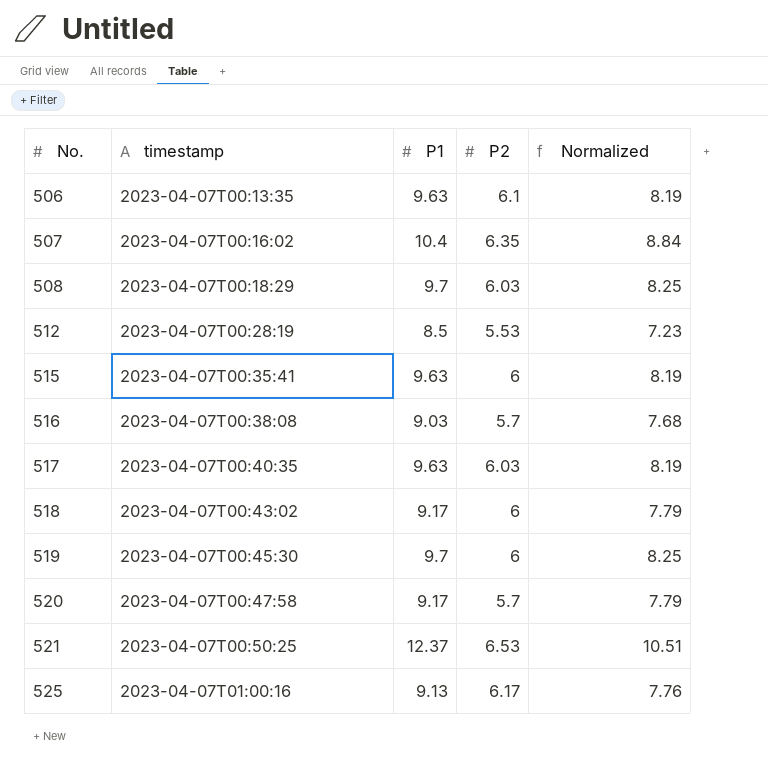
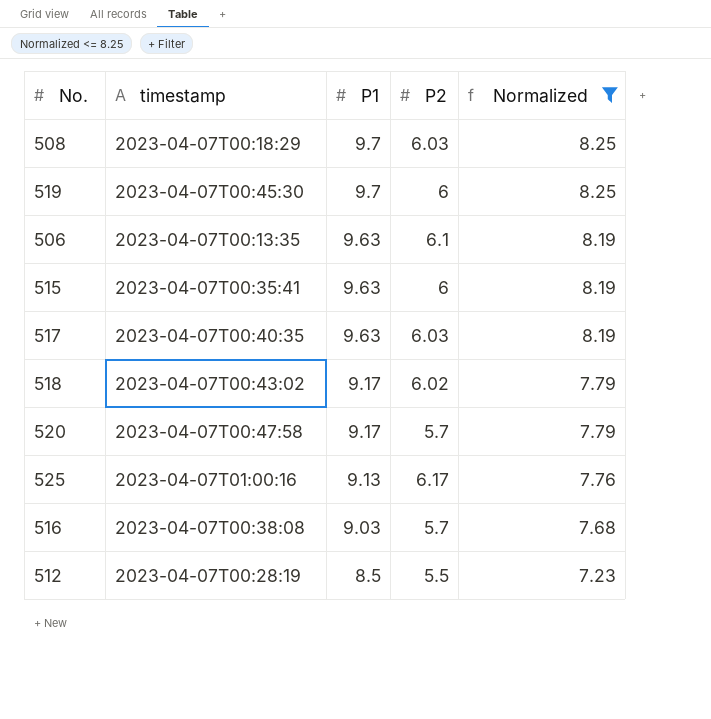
filter: none -> Normalized <= 8.25
row order: No. ascending -> P1 descending
518 | P2: 6 -> 6.02
512 | P2: 5.53 -> 5.5

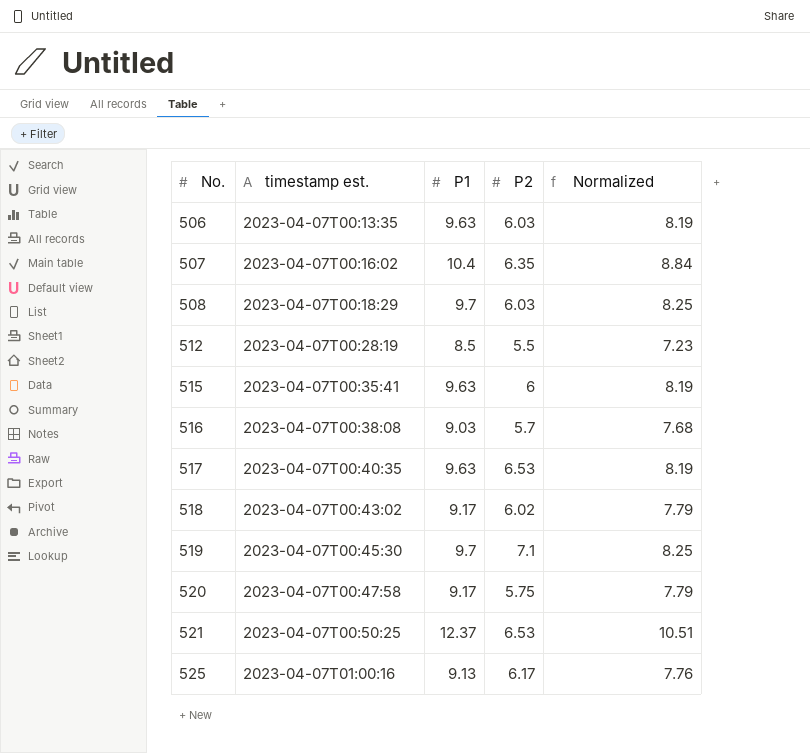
filter: Normalized <= 8.25 -> none
row order: P1 descending -> No. ascending
column name: timestamp -> timestamp est.
506 | P2: 6.1 -> 6.03
517 | P2: 6.03 -> 6.53
519 | P2: 6 -> 7.1
520 | P2: 5.7 -> 5.75

